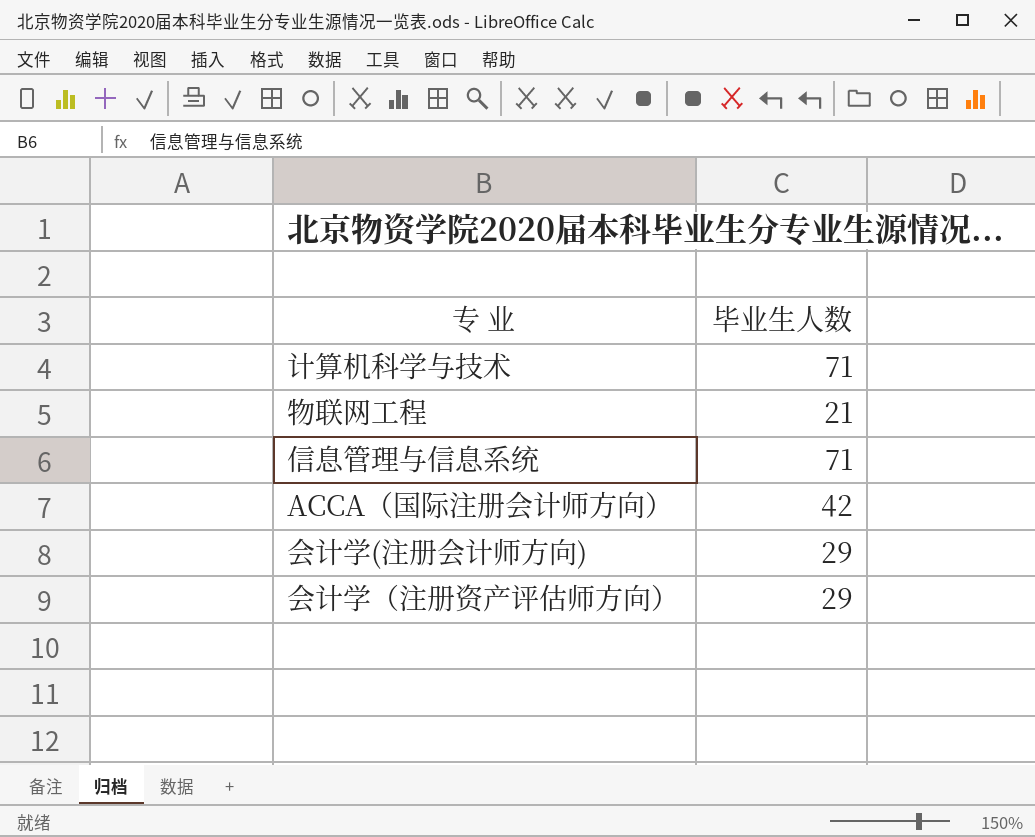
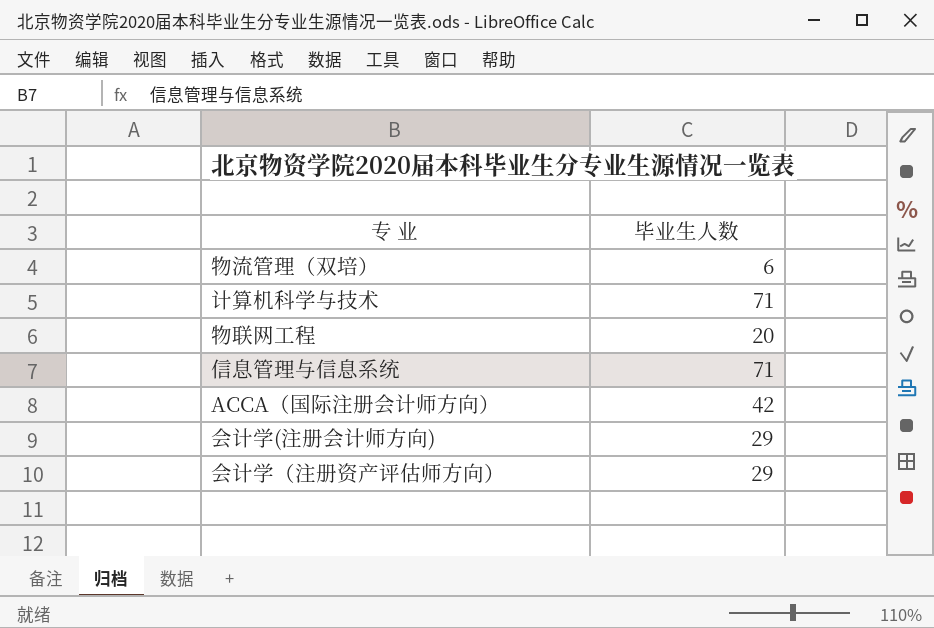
row 物流管理（双培）: none -> 6
物联网工程 | 毕业生人数: 21 -> 20

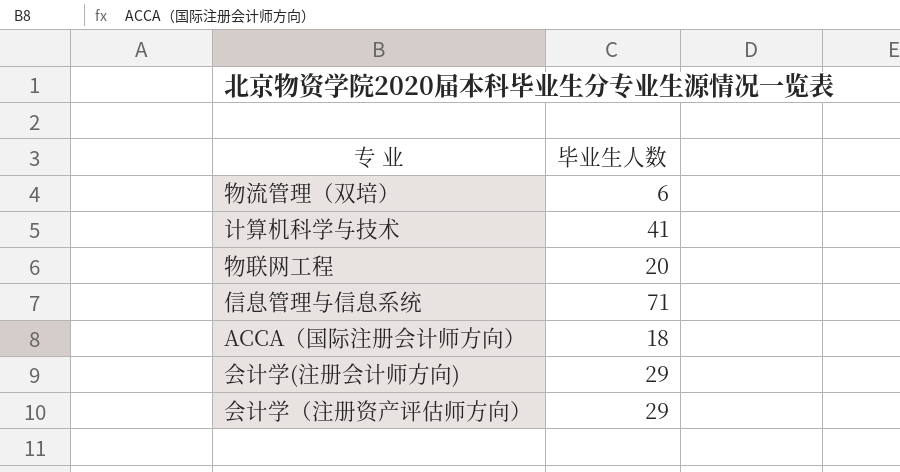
计算机科学与技术 | 毕业生人数: 71 -> 41
ACCA（国际注册会计师方向） | 毕业生人数: 42 -> 18

